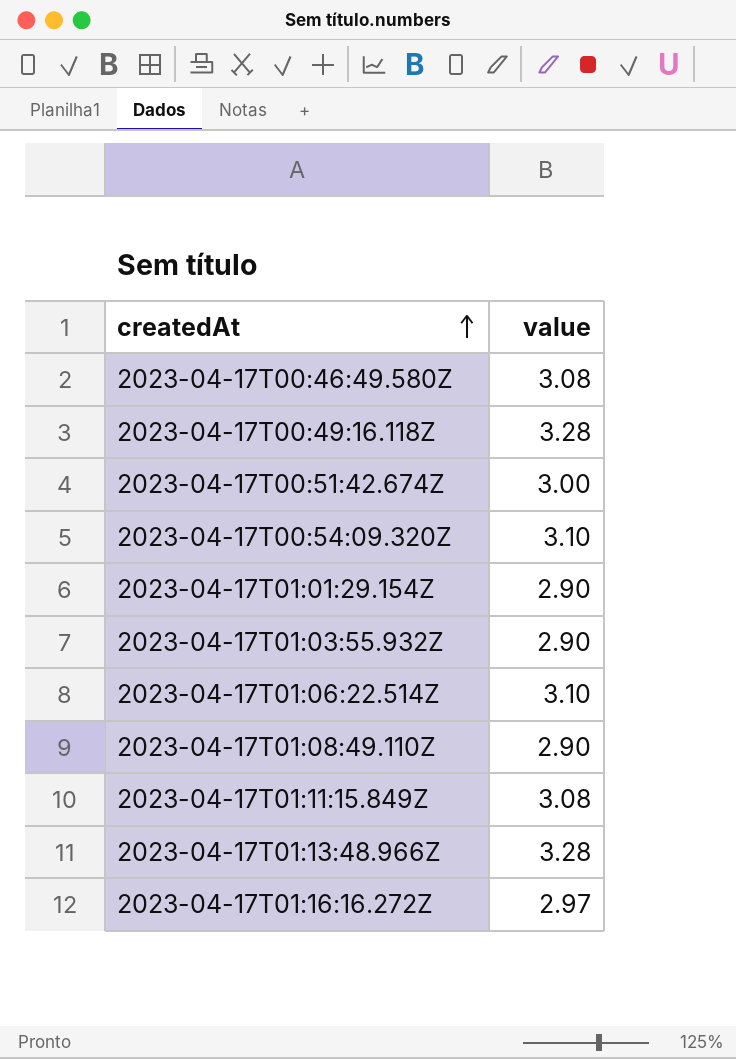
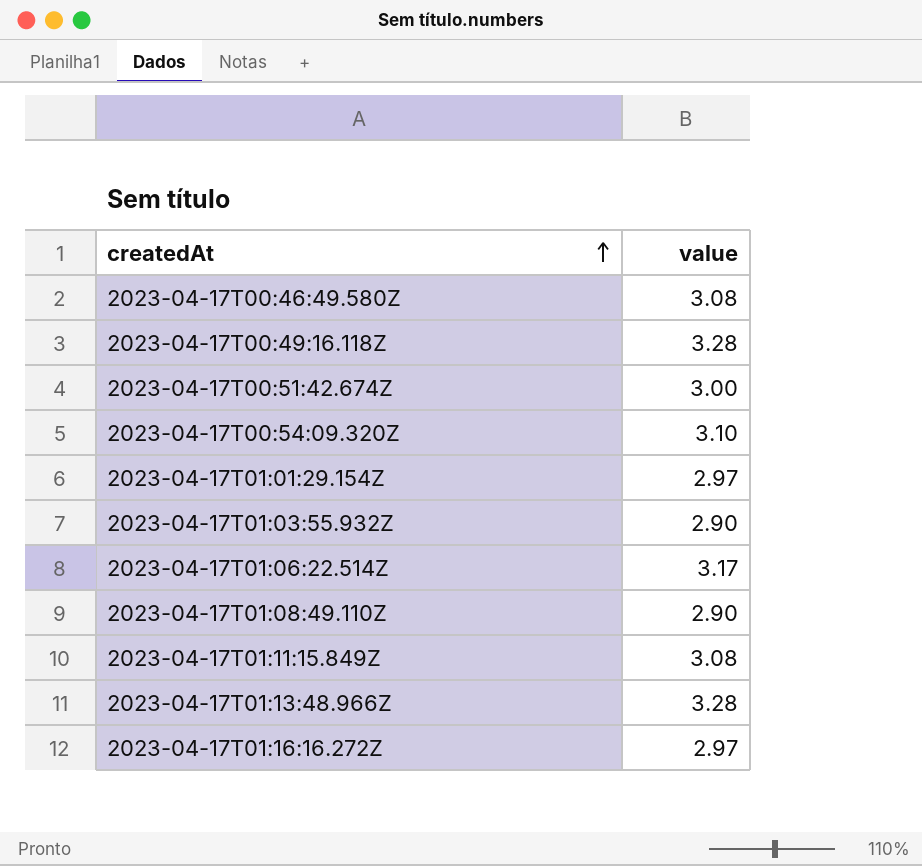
2023-04-17T01:01:29.154Z | value: 2.90 -> 2.97
2023-04-17T01:06:22.514Z | value: 3.10 -> 3.17

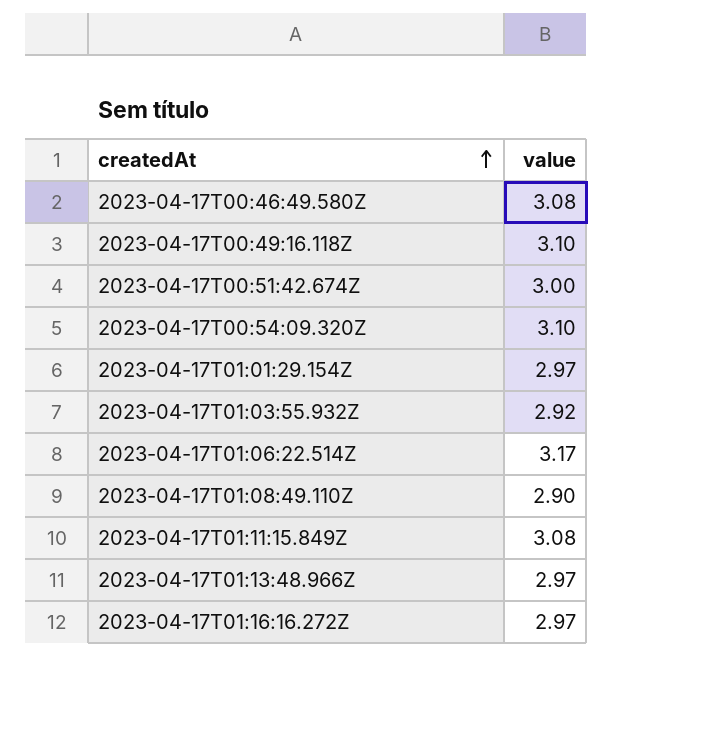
2023-04-17T00:49:16.118Z | value: 3.28 -> 3.10
2023-04-17T01:03:55.932Z | value: 2.90 -> 2.92
2023-04-17T01:13:48.966Z | value: 3.28 -> 2.97

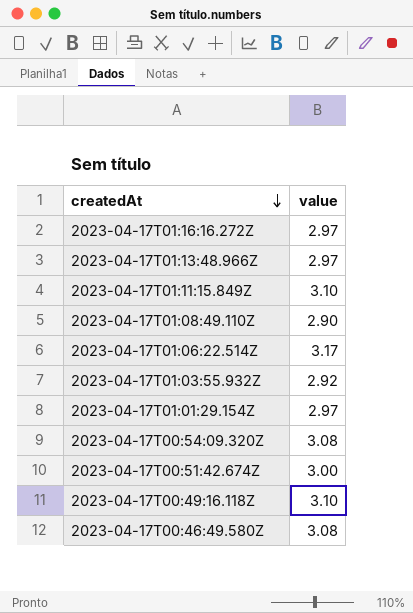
row order: createdAt ascending -> createdAt descending
2023-04-17T01:11:15.849Z | value: 3.08 -> 3.10
2023-04-17T00:54:09.320Z | value: 3.10 -> 3.08

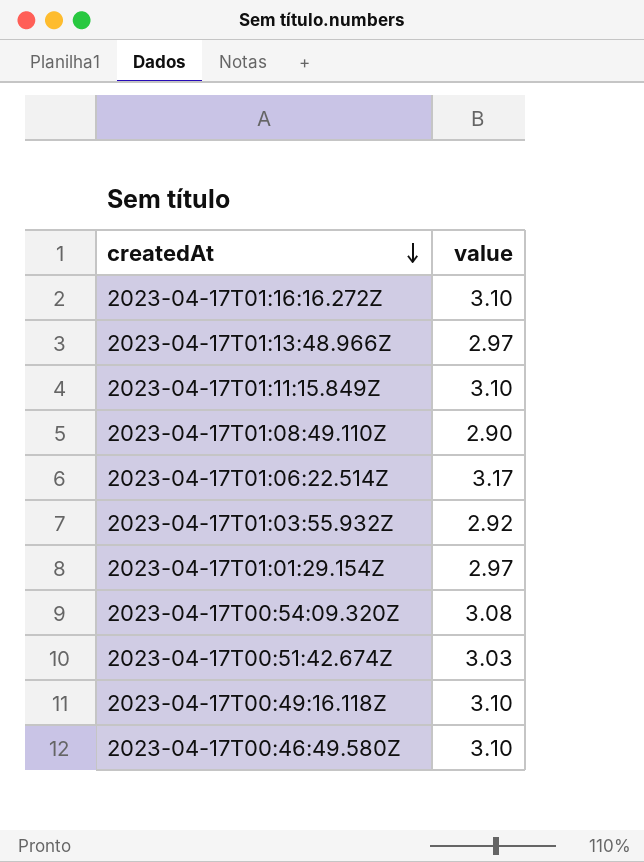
2023-04-17T01:16:16.272Z | value: 2.97 -> 3.10
2023-04-17T00:51:42.674Z | value: 3.00 -> 3.03
2023-04-17T00:46:49.580Z | value: 3.08 -> 3.10

